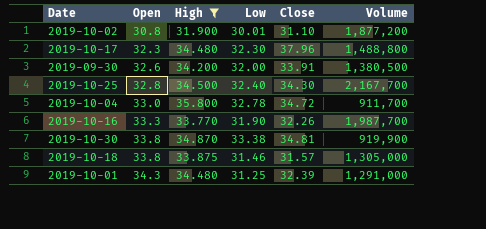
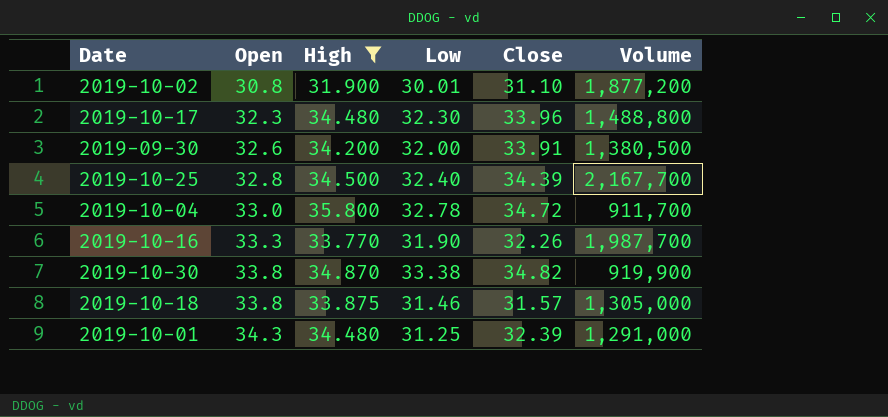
2019-10-17 | Close: 37.96 -> 33.96
2019-10-25 | Close: 34.30 -> 34.39
2019-10-30 | Close: 34.81 -> 34.82

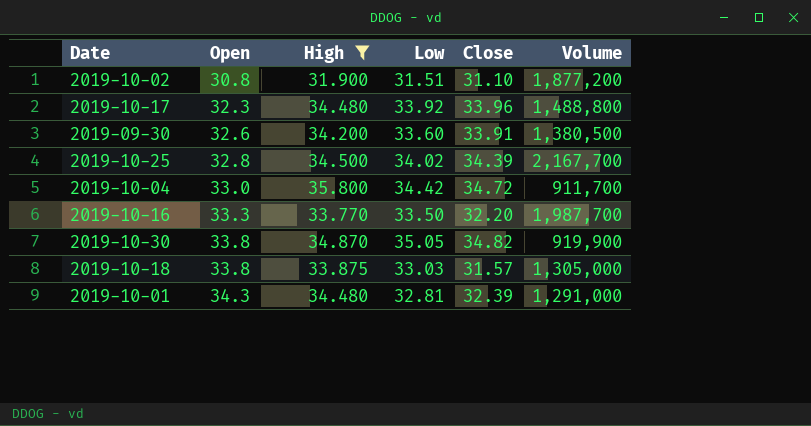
2019-10-02 | Low: 30.01 -> 31.51
2019-10-17 | Low: 32.30 -> 33.92
2019-09-30 | Low: 32.00 -> 33.60
2019-10-25 | Low: 32.40 -> 34.02
2019-10-04 | Low: 32.78 -> 34.42
2019-10-16 | Low: 31.90 -> 33.50
2019-10-16 | Close: 32.26 -> 32.20
2019-10-30 | Low: 33.38 -> 35.05
2019-10-18 | Low: 31.46 -> 33.03
2019-10-01 | Low: 31.25 -> 32.81

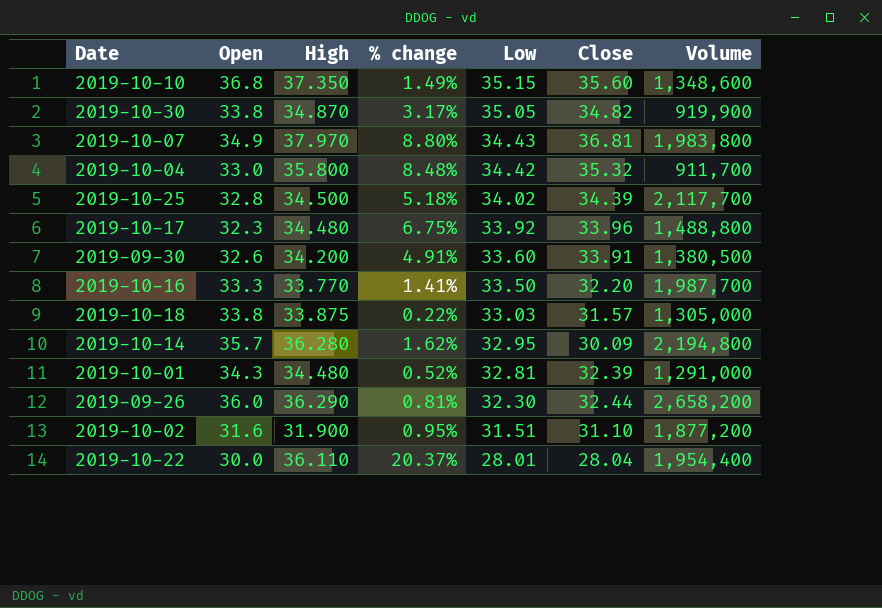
filter: High <= 35.800 -> none
row order: Open ascending -> Low descending
column % change | formula: none -> ([High] - [Open]) / [Open]
2019-10-04 | Close: 34.72 -> 35.32
2019-10-25 | Volume: 2,167,700 -> 2,117,700
2019-10-02 | Open: 30.8 -> 31.6

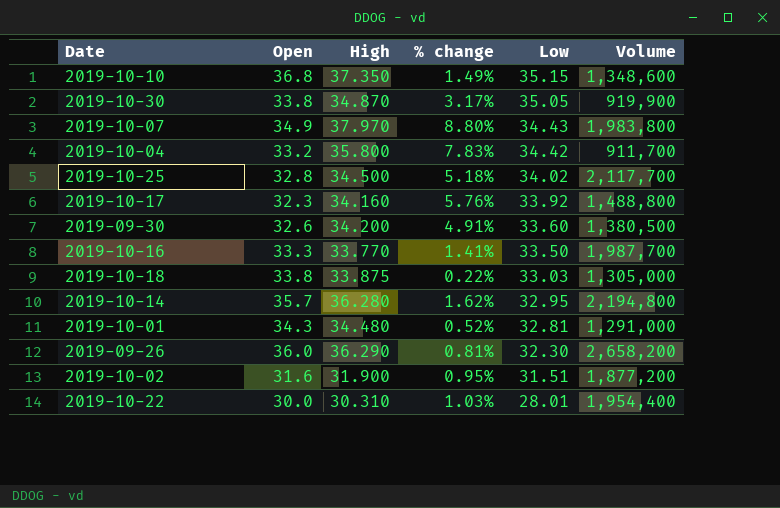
column Close | position: 6 -> none
2019-10-04 | Open: 33.0 -> 33.2
2019-10-04 | % change: 8.48% -> 7.83%
2019-10-17 | High: 34.480 -> 34.160
2019-10-17 | % change: 6.75% -> 5.76%
2019-10-22 | High: 36.110 -> 30.310
2019-10-22 | % change: 20.37% -> 1.03%

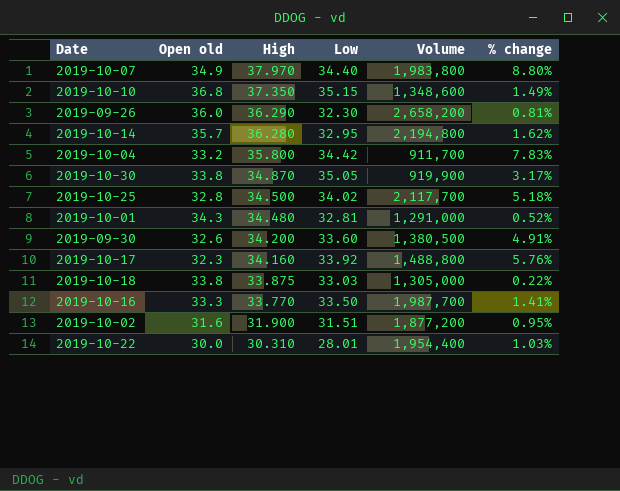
row order: Low descending -> High descending
column name: Open -> Open old
column % change | position: 4 -> 6
2019-10-07 | Low: 34.43 -> 34.40

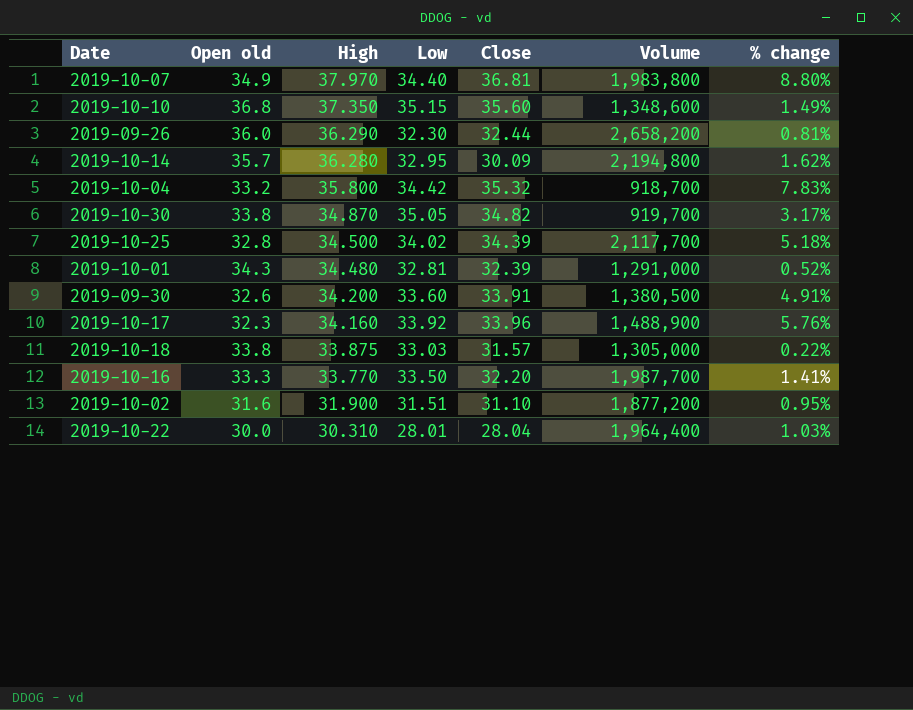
column Close | position: none -> 5
2019-10-04 | Volume: 911,700 -> 918,700
2019-10-30 | Volume: 919,900 -> 919,700
2019-10-17 | Volume: 1,488,800 -> 1,488,900
2019-10-22 | Volume: 1,954,400 -> 1,964,400

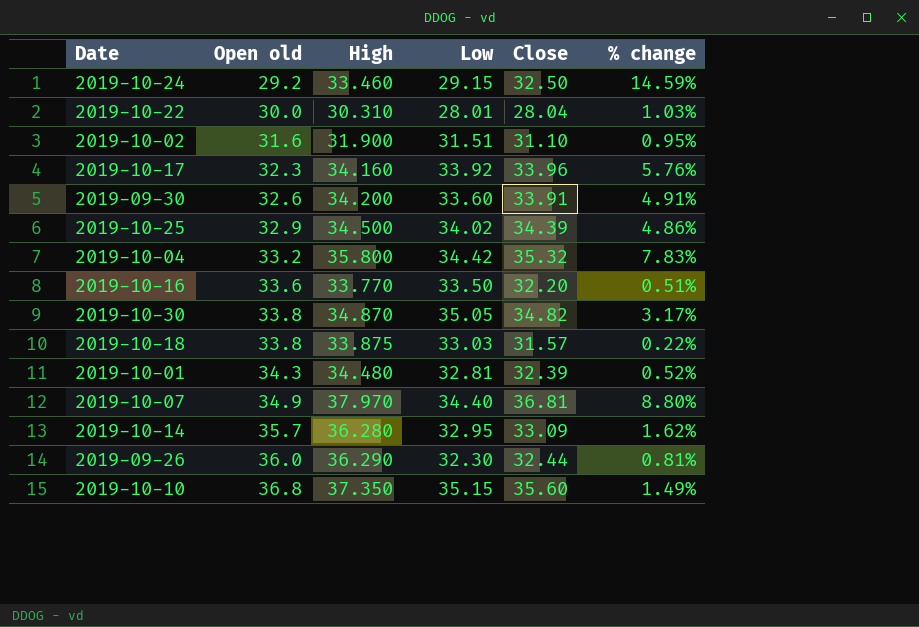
row order: High descending -> Open old ascending
column Volume | position: 6 -> none
row 2019-10-24: none -> 29.2 | 33.460 | 29.15 | 32.50 | 14.59%
2019-10-25 | Open old: 32.8 -> 32.9
2019-10-25 | % change: 5.18% -> 4.86%
2019-10-16 | Open old: 33.3 -> 33.6
2019-10-16 | % change: 1.41% -> 0.51%
2019-10-14 | Close: 30.09 -> 33.09

